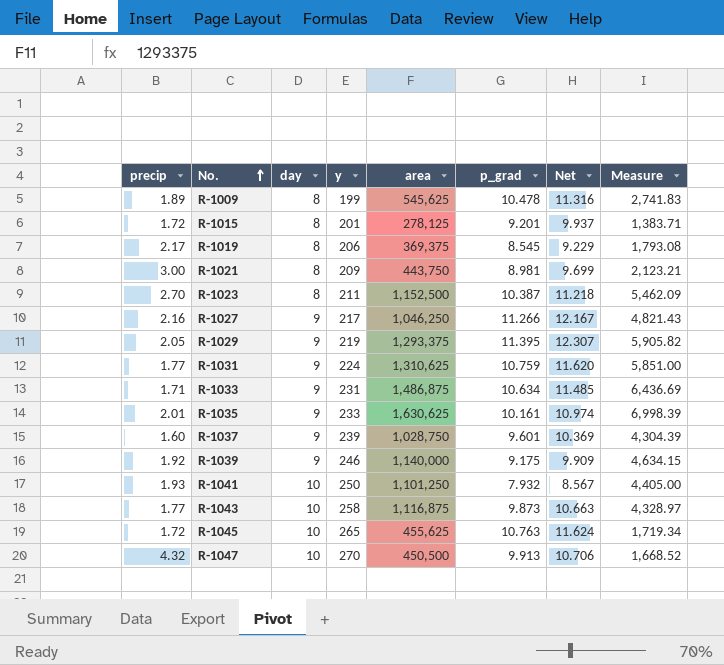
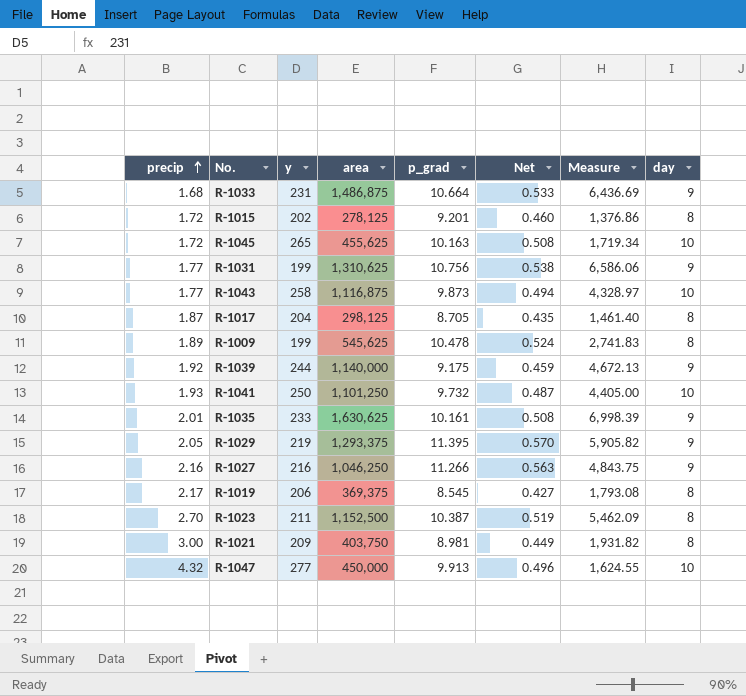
row order: No. ascending -> precip ascending
column Net | formula: [p_grad] * 1.08 -> [p_grad] * 0.05
column day | position: 3 -> 8
row R-1037: 1.60 | 9 | 239 | 1,028,750 | 9.601 | 10.369 | 4,304.39 -> none
R-1033 | precip: 1.71 -> 1.68
R-1033 | p_grad: 10.634 -> 10.664
R-1015 | y: 201 -> 202
R-1015 | Measure: 1,383.71 -> 1,376.86
R-1045 | p_grad: 10.763 -> 10.163
R-1031 | y: 224 -> 199
R-1031 | p_grad: 10.759 -> 10.756
R-1031 | Measure: 5,851.00 -> 6,586.06
row R-1017: none -> 1.87 | 204 | 298,125 | 8.705 | 0.435 | 1,461.40 | 8
R-1039 | y: 246 -> 244
R-1039 | Measure: 4,634.15 -> 4,672.13
R-1041 | p_grad: 7.932 -> 9.732
R-1027 | y: 217 -> 216
R-1027 | Measure: 4,821.43 -> 4,843.75
R-1021 | area: 443,750 -> 403,750
R-1021 | Measure: 2,123.21 -> 1,931.82
R-1047 | y: 270 -> 277
R-1047 | area: 450,500 -> 450,000
R-1047 | Measure: 1,668.52 -> 1,624.55

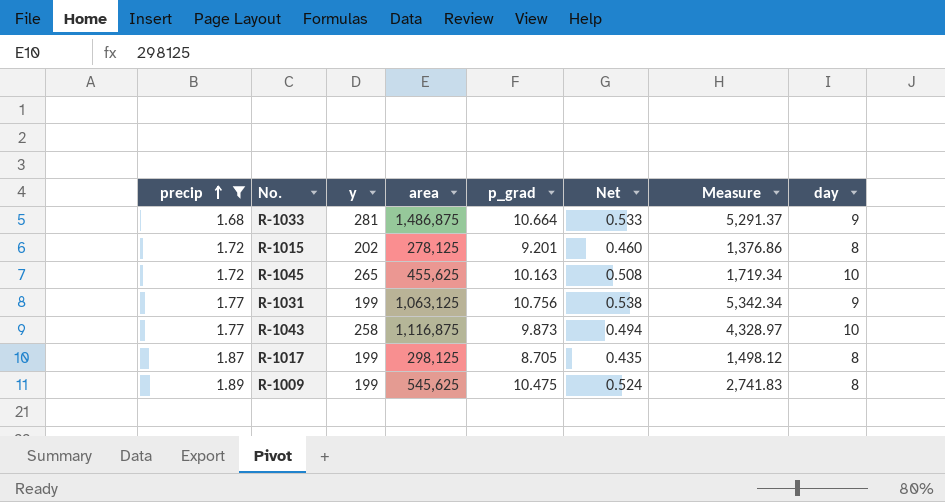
filter: none -> precip <= 1.89
R-1033 | y: 231 -> 281
R-1033 | Measure: 6,436.69 -> 5,291.37
R-1031 | area: 1,310,625 -> 1,063,125
R-1031 | Measure: 6,586.06 -> 5,342.34
R-1017 | y: 204 -> 199
R-1017 | Measure: 1,461.40 -> 1,498.12
R-1009 | p_grad: 10.478 -> 10.475

